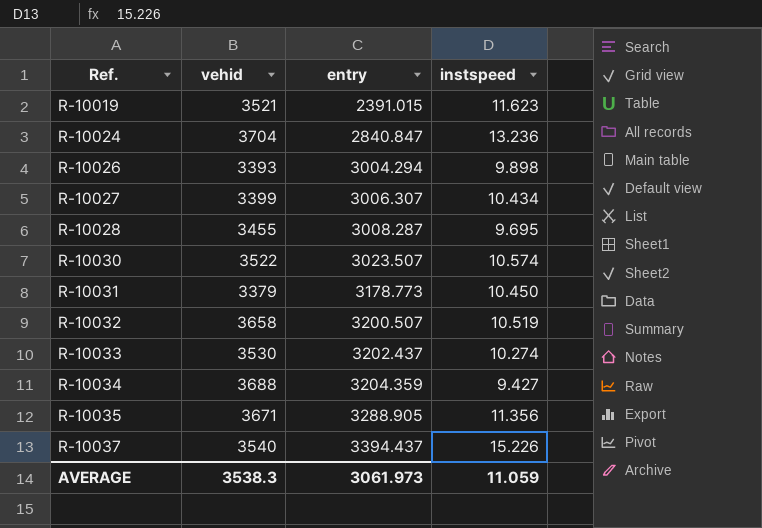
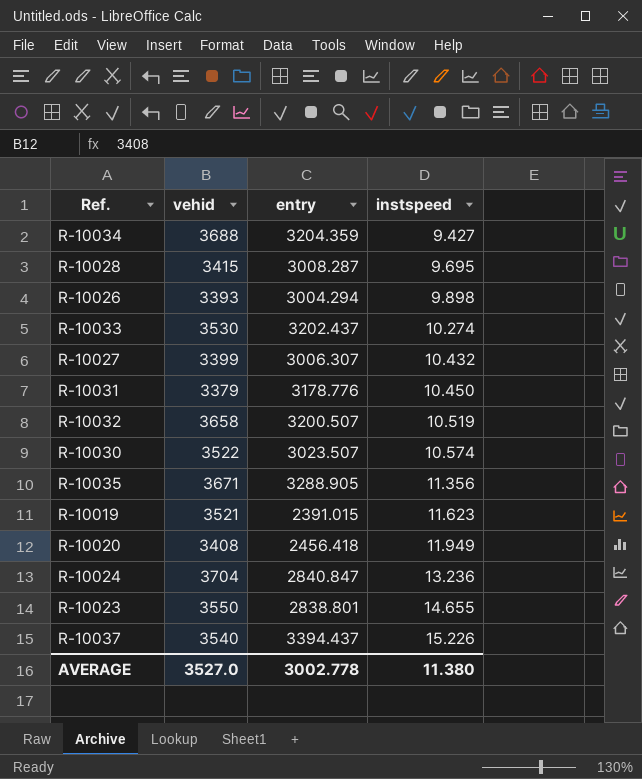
row order: Ref. ascending -> instspeed ascending
R-10028 | vehid: 3455 -> 3415
R-10027 | instspeed: 10.434 -> 10.432
R-10031 | entry: 3178.773 -> 3178.776
row R-10020: none -> 3408 | 2456.418 | 11.949
row R-10023: none -> 3550 | 2838.801 | 14.655
AVERAGE | vehid: 3538.3 -> 3527.0
AVERAGE | entry: 3061.973 -> 3002.778
AVERAGE | instspeed: 11.059 -> 11.380

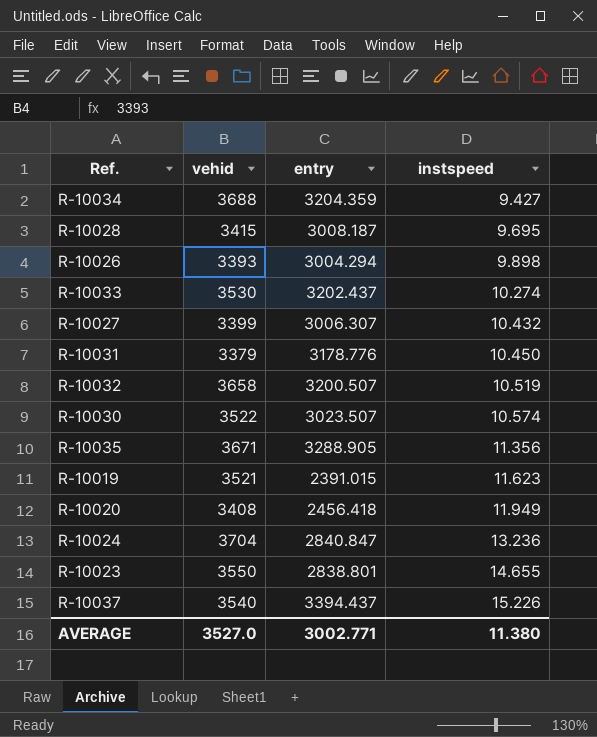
R-10028 | entry: 3008.287 -> 3008.187
AVERAGE | entry: 3002.778 -> 3002.771

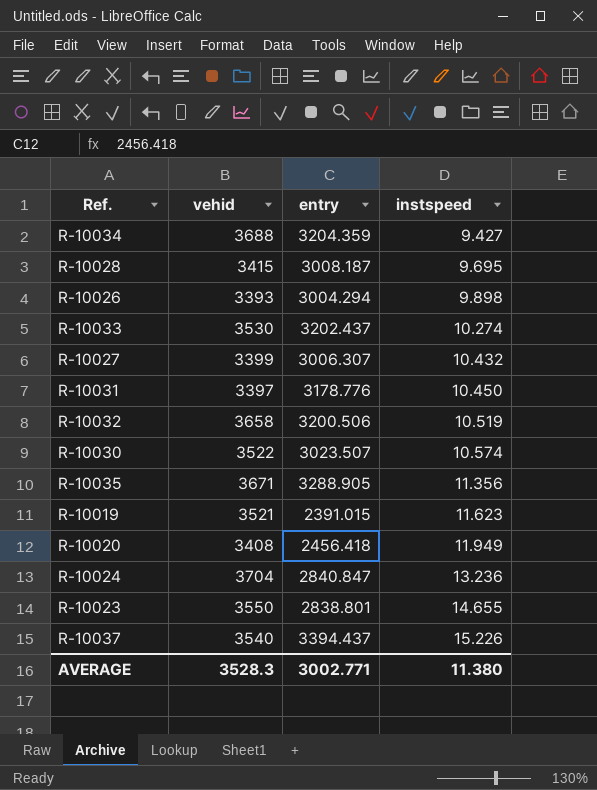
R-10031 | vehid: 3379 -> 3397
R-10032 | entry: 3200.507 -> 3200.506
AVERAGE | vehid: 3527.0 -> 3528.3

